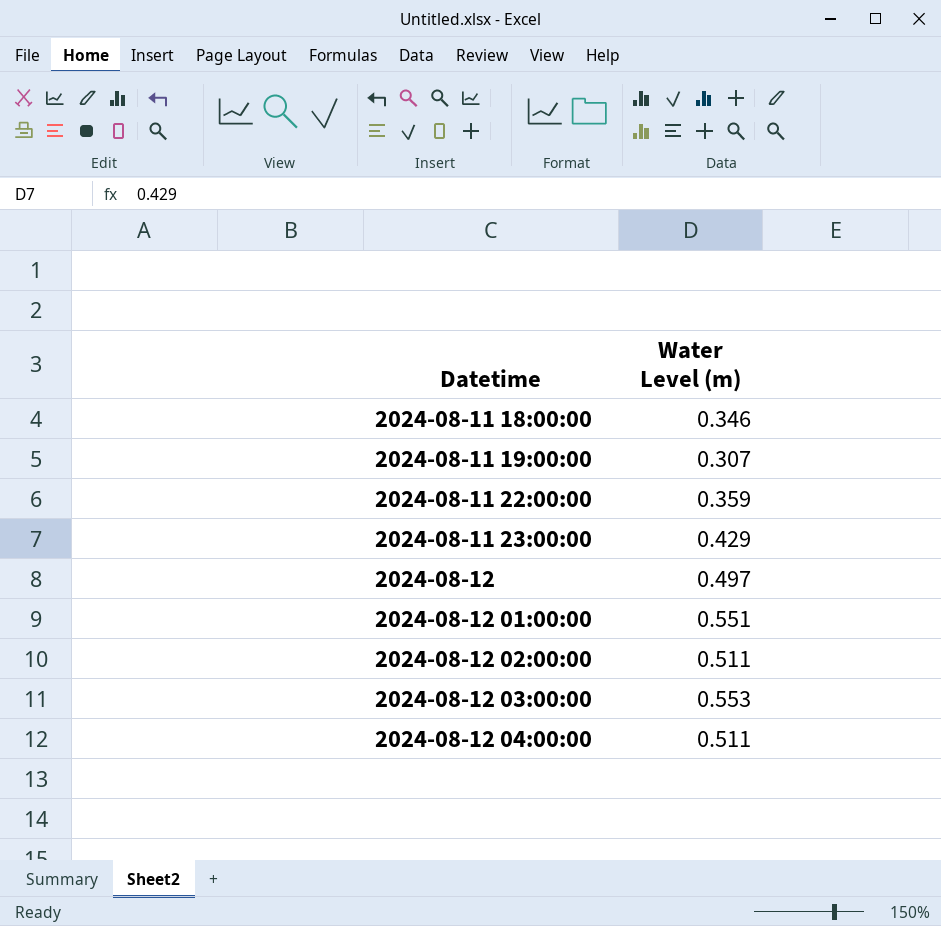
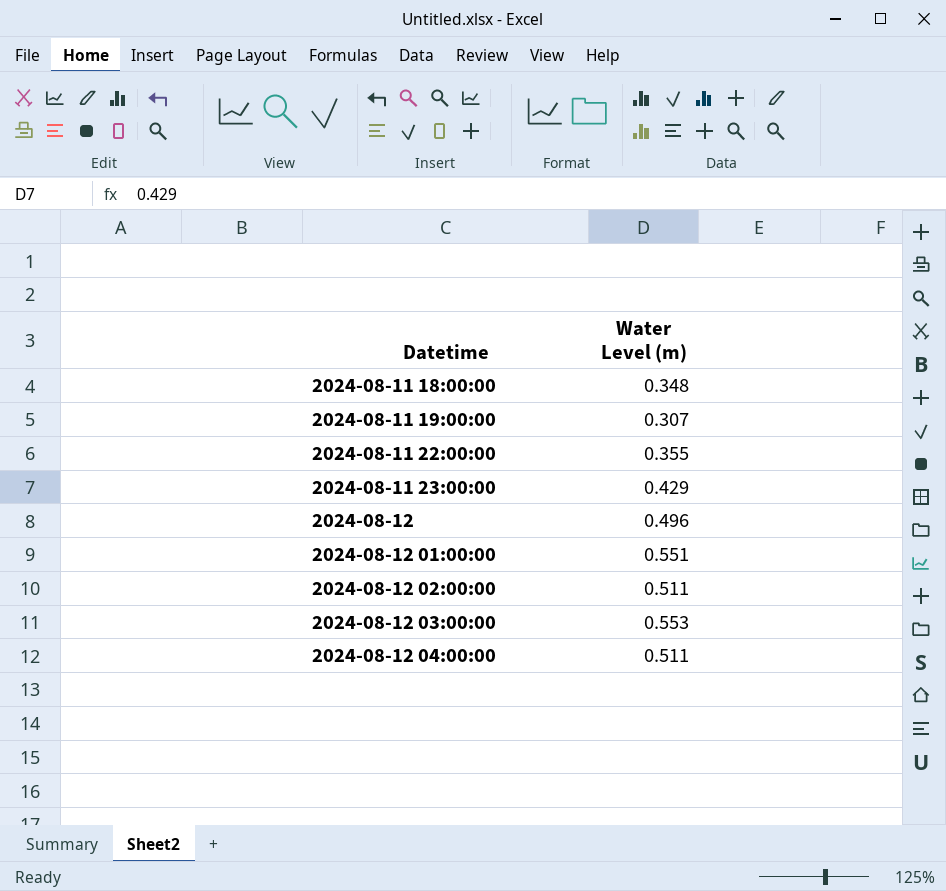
2024-08-11 18:00:00 | Water Level (m): 0.346 -> 0.348
2024-08-11 22:00:00 | Water Level (m): 0.359 -> 0.355
2024-08-12 | Water Level (m): 0.497 -> 0.496

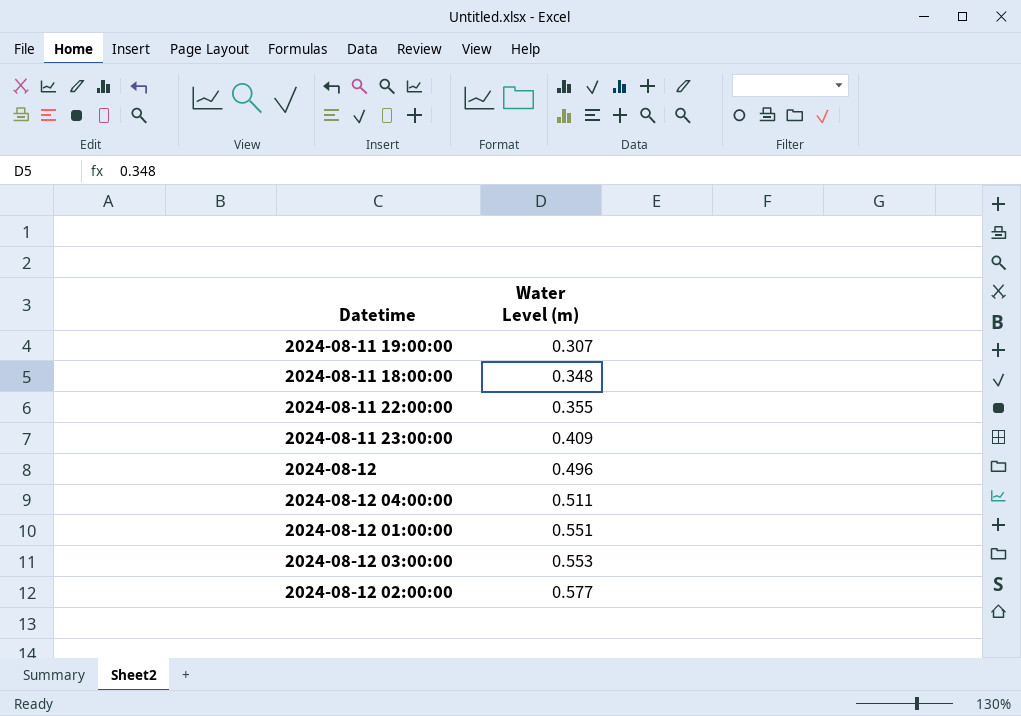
row order: Datetime ascending -> Water Level (m) ascending
2024-08-11 23:00:00 | Water Level (m): 0.429 -> 0.409
2024-08-12 02:00:00 | Water Level (m): 0.511 -> 0.577

